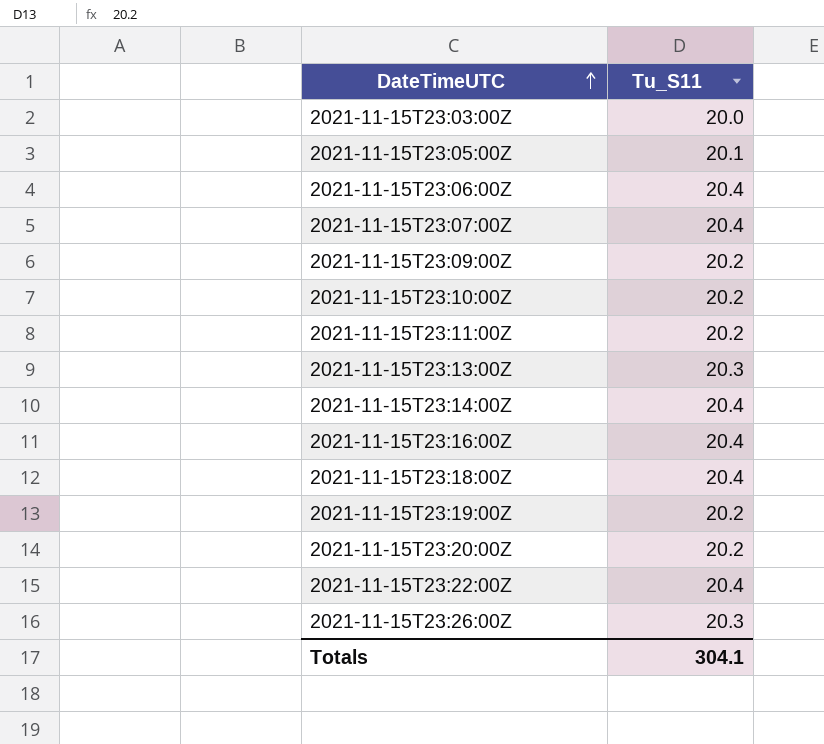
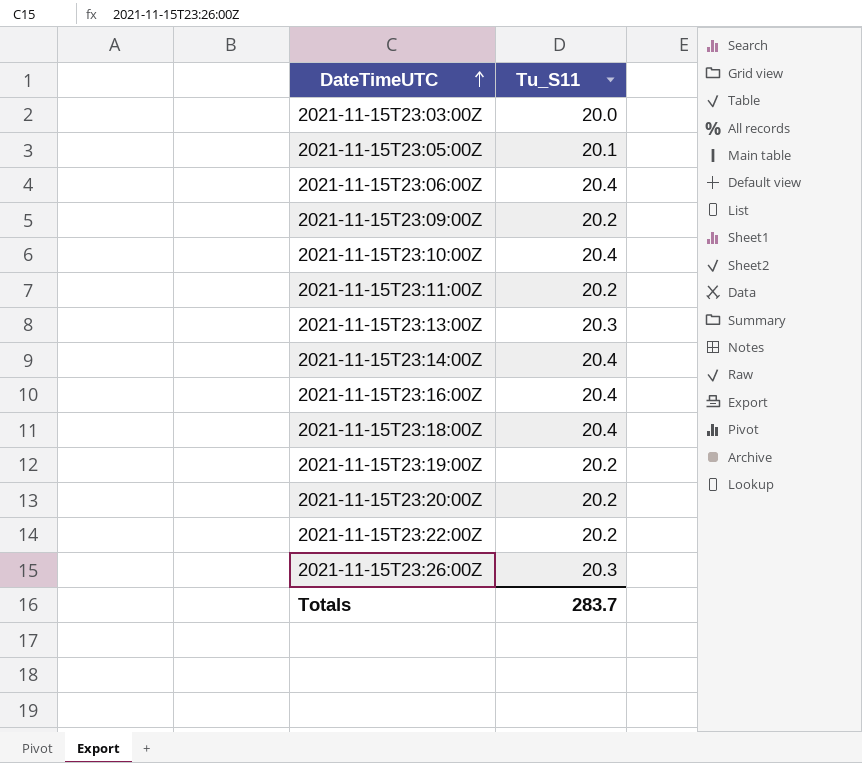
row 2021-11-15T23:07:00Z: 20.4 -> none
2021-11-15T23:10:00Z | Tu_S11: 20.2 -> 20.4
2021-11-15T23:22:00Z | Tu_S11: 20.4 -> 20.2
Totals | Tu_S11: 304.1 -> 283.7

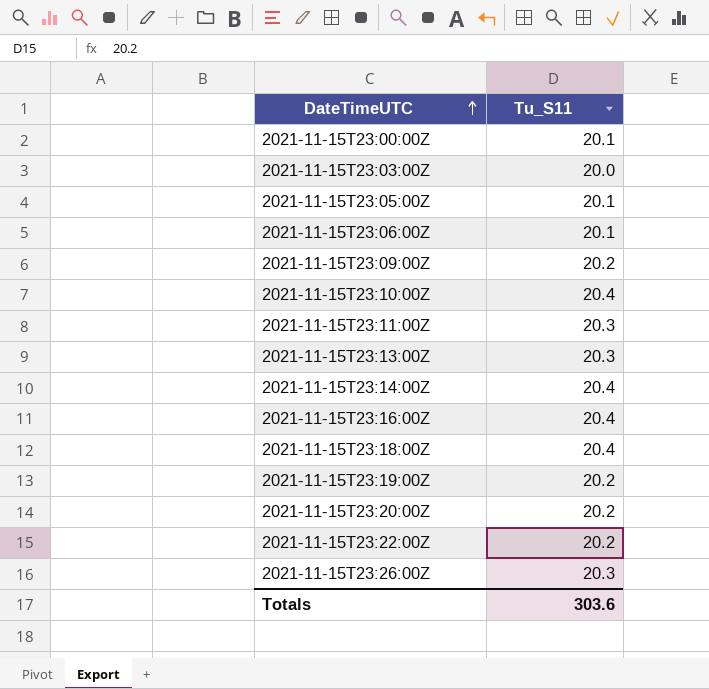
row 2021-11-15T23:00:00Z: none -> 20.1
2021-11-15T23:06:00Z | Tu_S11: 20.4 -> 20.1
2021-11-15T23:11:00Z | Tu_S11: 20.2 -> 20.3
Totals | Tu_S11: 283.7 -> 303.6

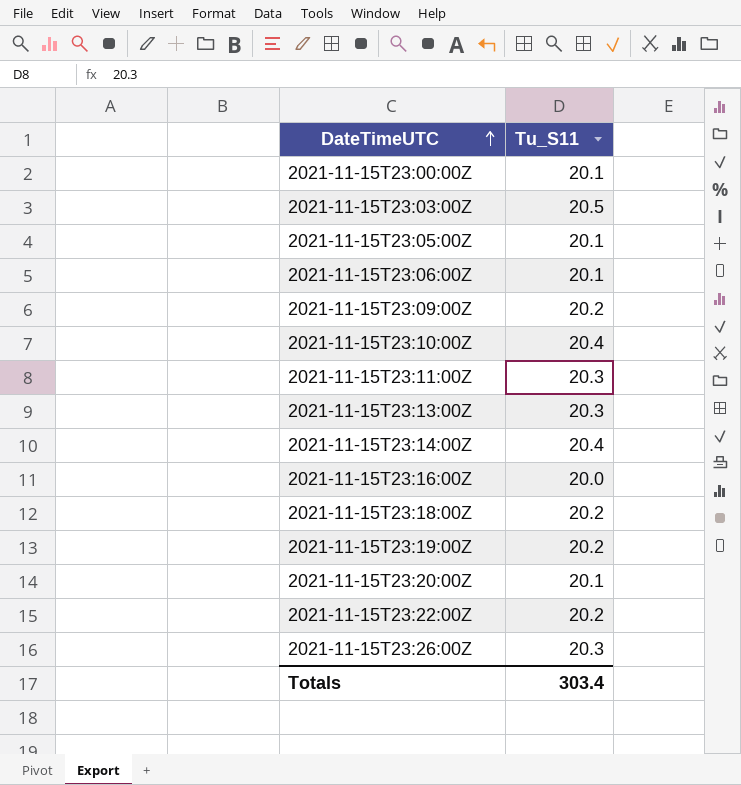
2021-11-15T23:03:00Z | Tu_S11: 20.0 -> 20.5
2021-11-15T23:16:00Z | Tu_S11: 20.4 -> 20.0
2021-11-15T23:18:00Z | Tu_S11: 20.4 -> 20.2
2021-11-15T23:20:00Z | Tu_S11: 20.2 -> 20.1
Totals | Tu_S11: 303.6 -> 303.4

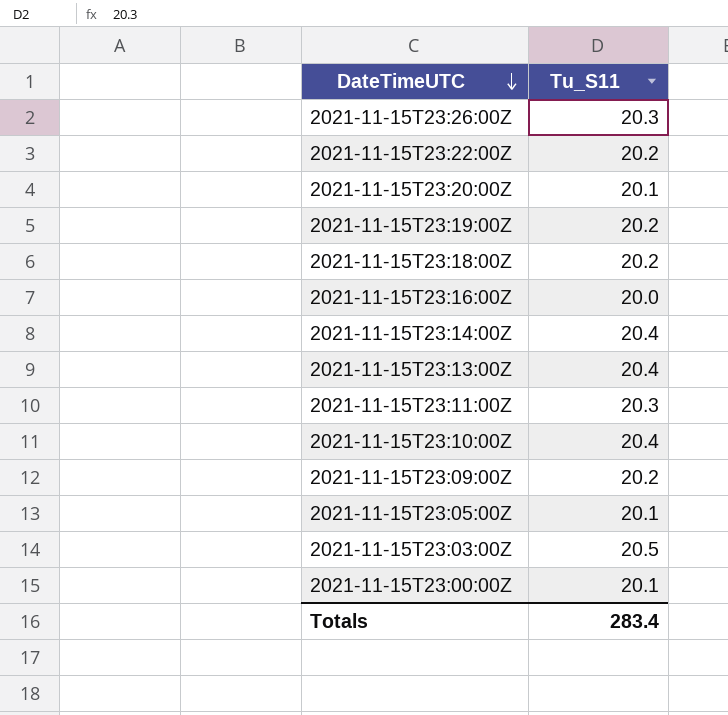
row order: DateTimeUTC ascending -> DateTimeUTC descending
row 2021-11-15T23:06:00Z: 20.1 -> none
2021-11-15T23:13:00Z | Tu_S11: 20.3 -> 20.4
Totals | Tu_S11: 303.4 -> 283.4

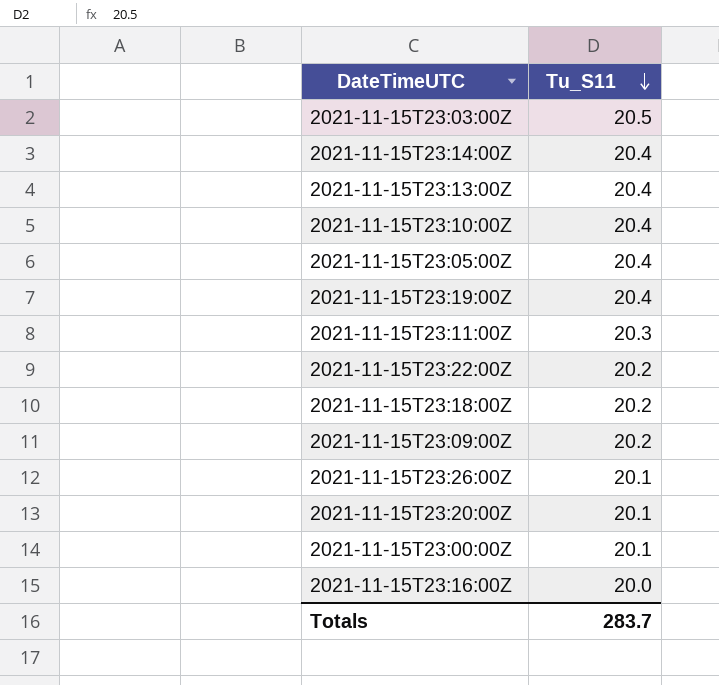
row order: DateTimeUTC descending -> Tu_S11 descending
2021-11-15T23:05:00Z | Tu_S11: 20.1 -> 20.4
2021-11-15T23:19:00Z | Tu_S11: 20.2 -> 20.4
2021-11-15T23:26:00Z | Tu_S11: 20.3 -> 20.1
Totals | Tu_S11: 283.4 -> 283.7

